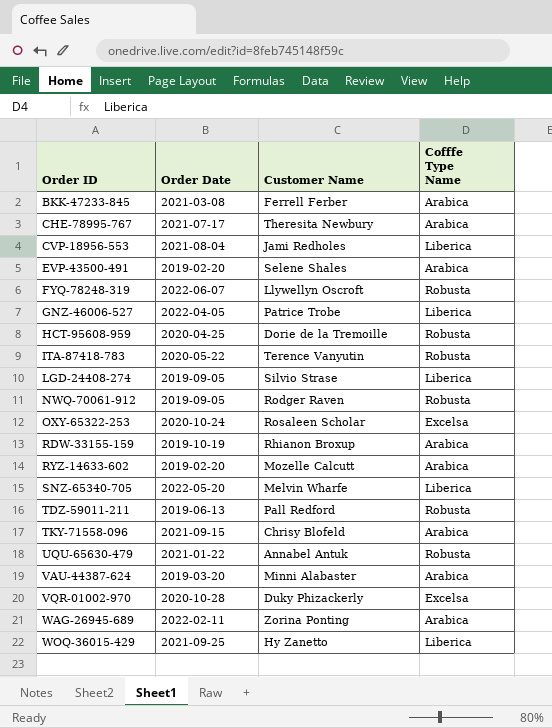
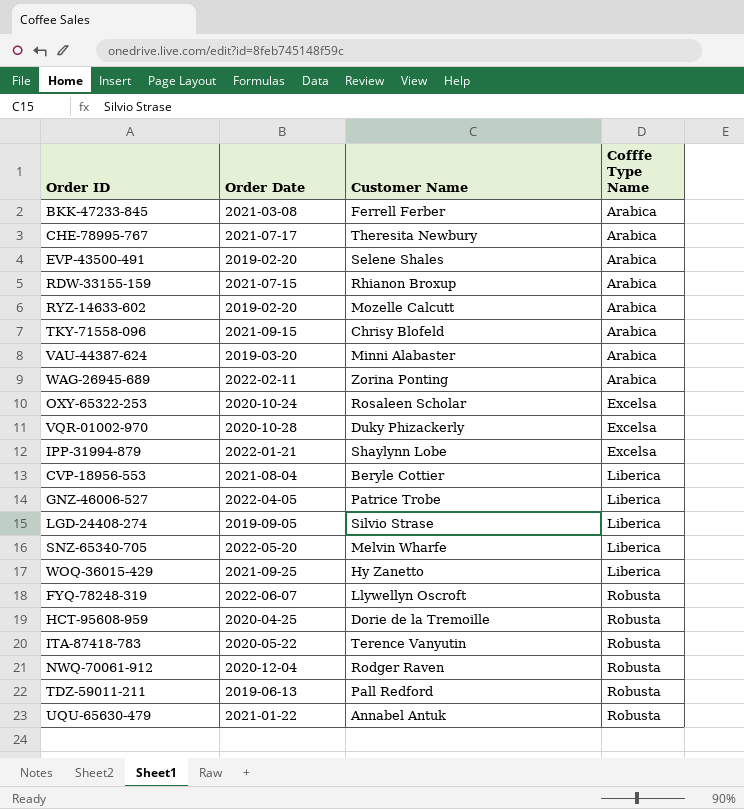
row order: Order ID ascending -> Cofffe Type Name ascending
RDW-33155-159 | Order Date: 2019-10-19 -> 2021-07-15
row IPP-31994-879: none -> 2022-01-21 | Shaylynn Lobe | Excelsa
CVP-18956-553 | Customer Name: Jami Redholes -> Beryle Cottier
NWQ-70061-912 | Order Date: 2019-09-05 -> 2020-12-04

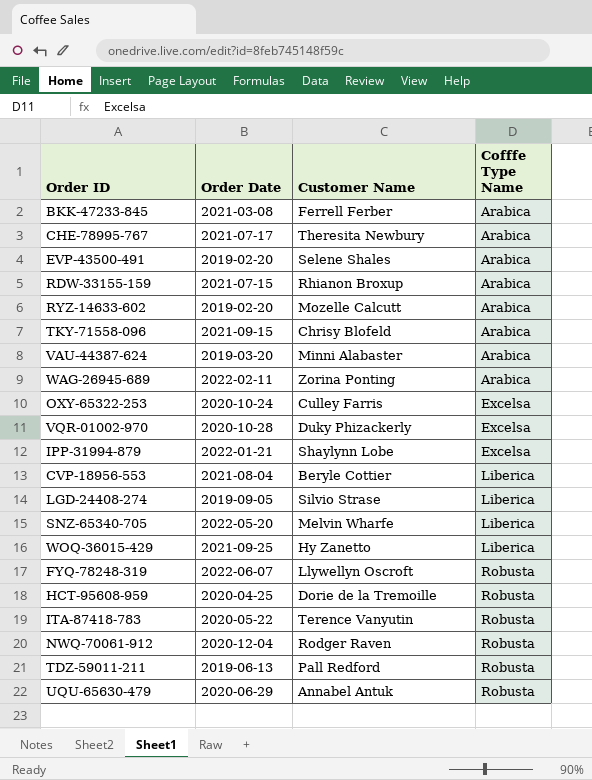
row GNZ-46006-527: 2022-04-05 | Patrice Trobe | Liberica -> none
OXY-65322-253 | Customer Name: Rosaleen Scholar -> Culley Farris
UQU-65630-479 | Order Date: 2021-01-22 -> 2020-06-29

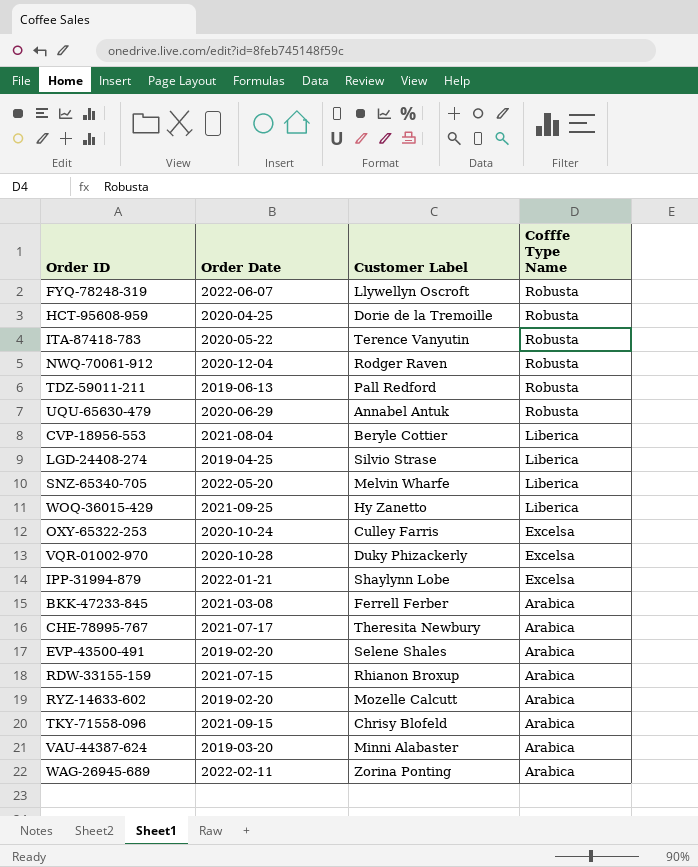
row order: Cofffe Type Name ascending -> Cofffe Type Name descending
column name: Customer Name -> Customer Label
LGD-24408-274 | Order Date: 2019-09-05 -> 2019-04-25

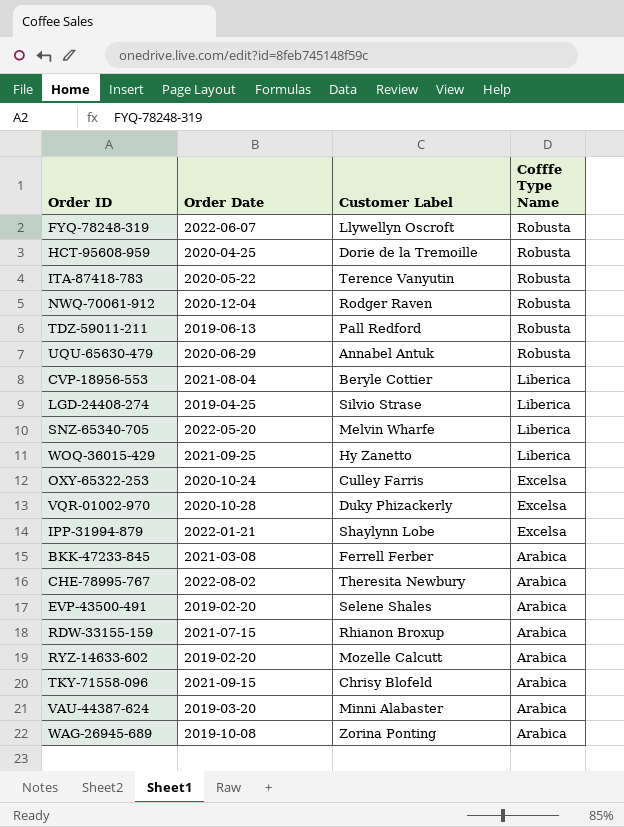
CHE-78995-767 | Order Date: 2021-07-17 -> 2022-08-02
WAG-26945-689 | Order Date: 2022-02-11 -> 2019-10-08

